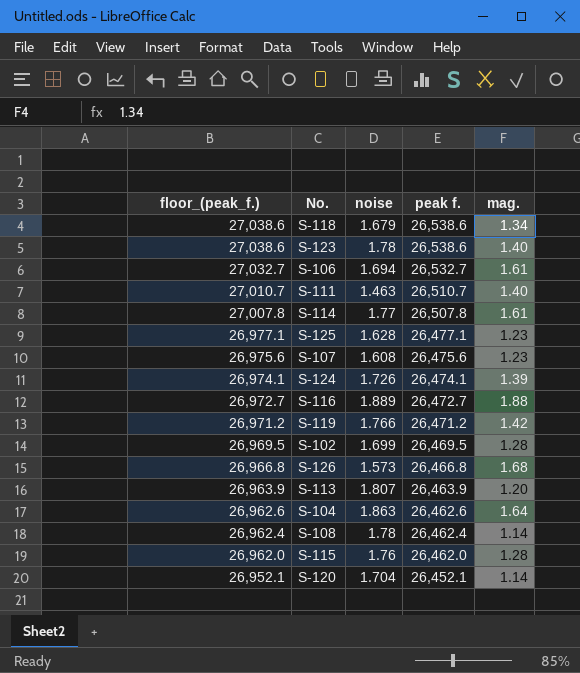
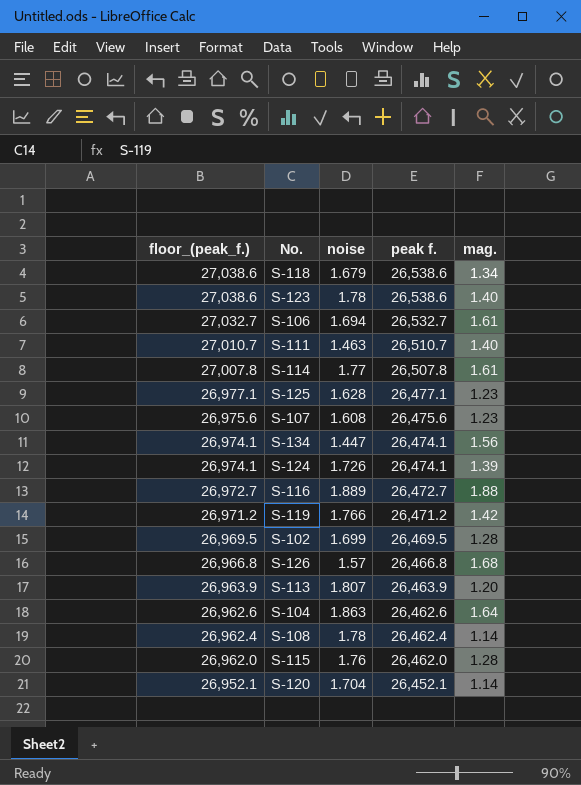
row S-134: none -> 26,974.1 | 1.447 | 26,474.1 | 1.56
S-126 | noise: 1.573 -> 1.57

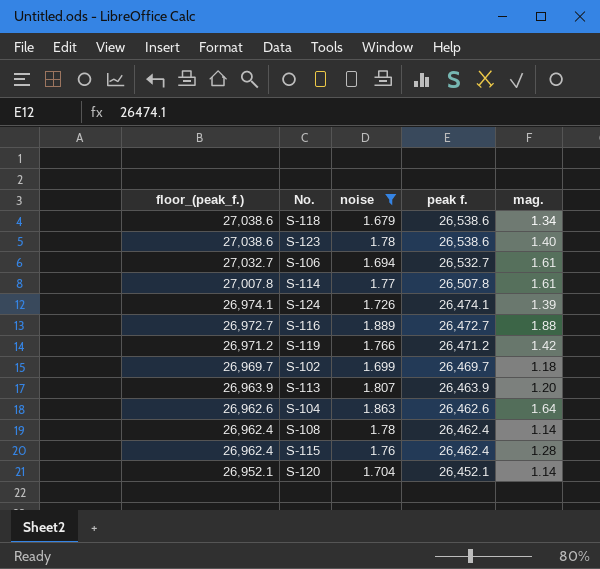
filter: none -> noise >= 1.679
S-102 | floor_(peak_f.): 26,969.5 -> 26,969.7
S-102 | peak f.: 26,469.5 -> 26,469.7
S-102 | mag.: 1.28 -> 1.18
S-115 | floor_(peak_f.): 26,962.0 -> 26,962.4
S-115 | peak f.: 26,462.0 -> 26,462.4

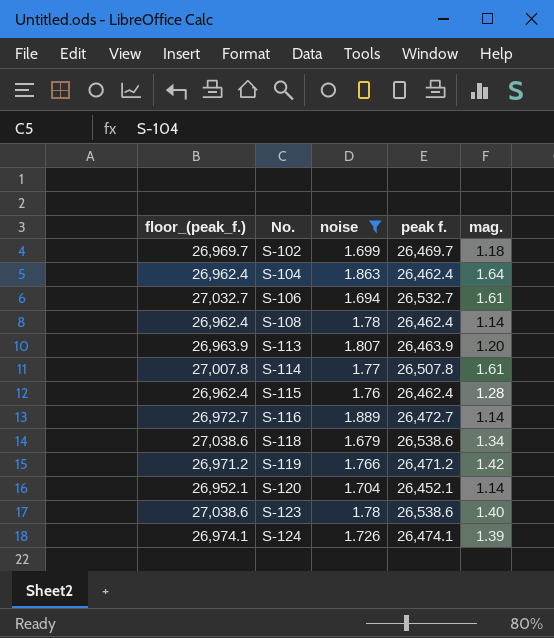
row order: floor_(peak_f.) descending -> No. ascending
S-104 | floor_(peak_f.): 26,962.6 -> 26,962.4
S-104 | peak f.: 26,462.6 -> 26,462.4
S-116 | mag.: 1.88 -> 1.14

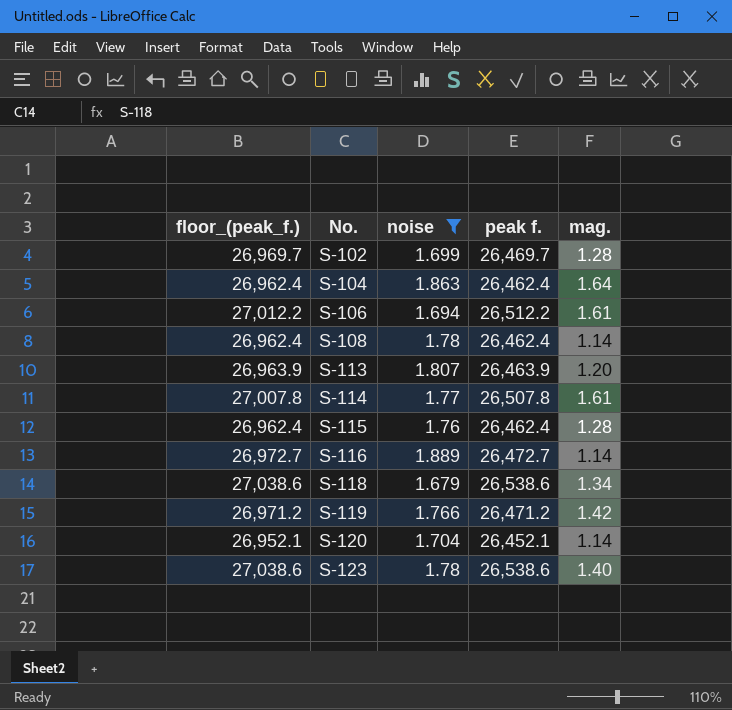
row S-124: 26,974.1 | 1.726 | 26,474.1 | 1.39 -> none
S-102 | mag.: 1.18 -> 1.28
S-106 | floor_(peak_f.): 27,032.7 -> 27,012.2
S-106 | peak f.: 26,532.7 -> 26,512.2

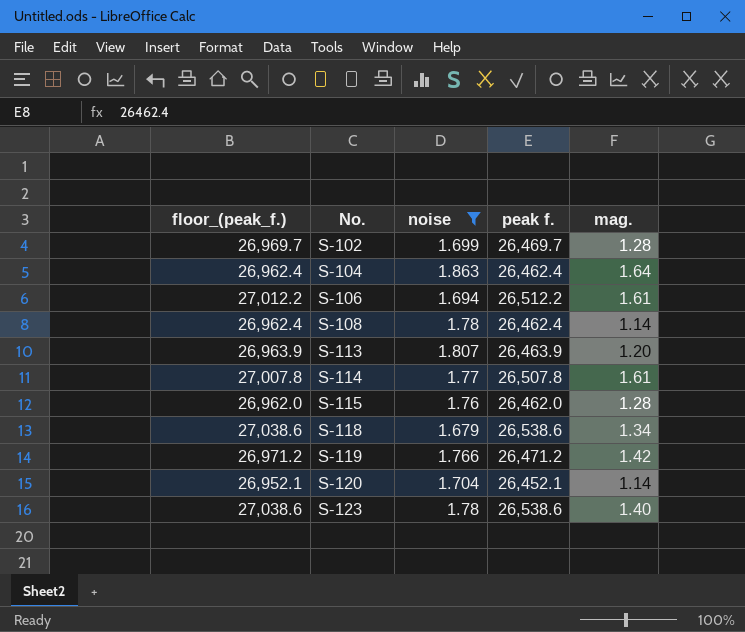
row S-116: 26,972.7 | 1.889 | 26,472.7 | 1.14 -> none
S-115 | floor_(peak_f.): 26,962.4 -> 26,962.0
S-115 | peak f.: 26,462.4 -> 26,462.0

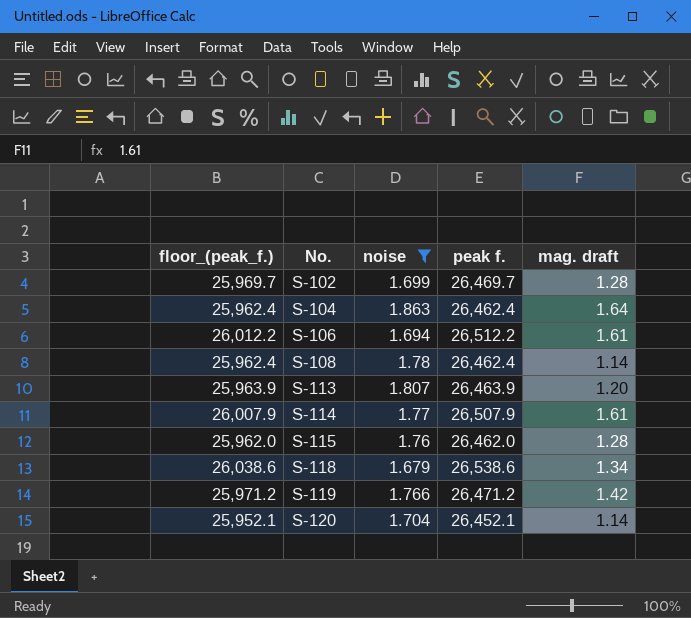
column floor_(peak_f.) | formula: [peak f.] + 500 -> [peak f.] - 500
column name: mag. -> mag. draft
row S-123: 27,038.6 | 1.78 | 26,538.6 | 1.40 -> none
S-114 | peak f.: 26,507.8 -> 26,507.9

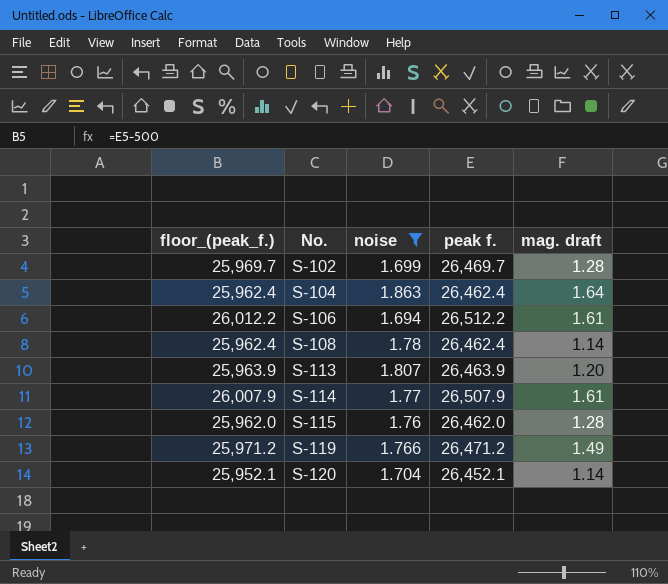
row S-118: 26,038.6 | 1.679 | 26,538.6 | 1.34 -> none
S-119 | mag. draft: 1.42 -> 1.49

